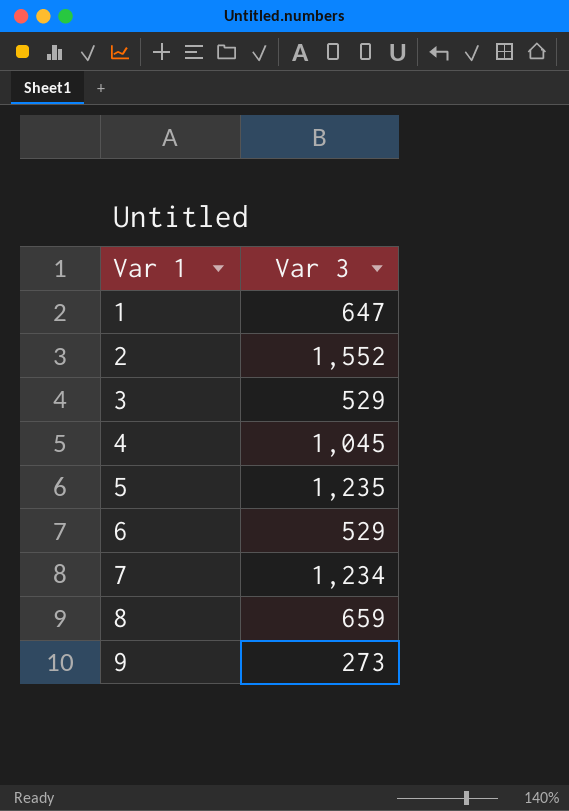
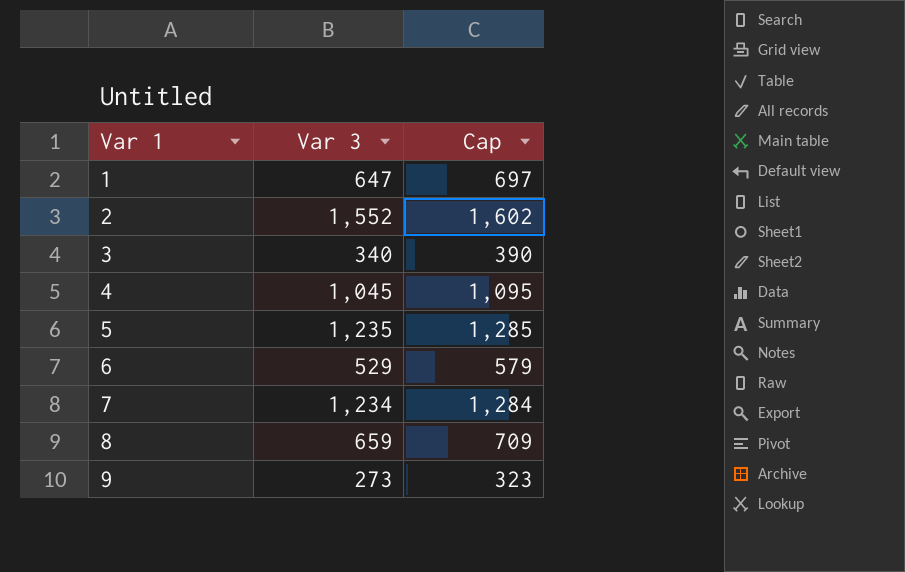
column Cap | formula: none -> [Var 3] + 50
3 | Var 3: 529 -> 340

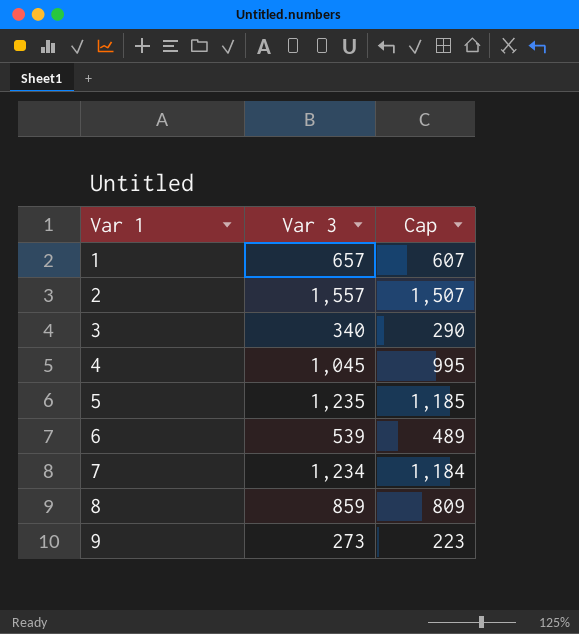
column Cap | formula: [Var 3] + 50 -> [Var 3] - 50
1 | Var 3: 647 -> 657
2 | Var 3: 1,552 -> 1,557
6 | Var 3: 529 -> 539
8 | Var 3: 659 -> 859

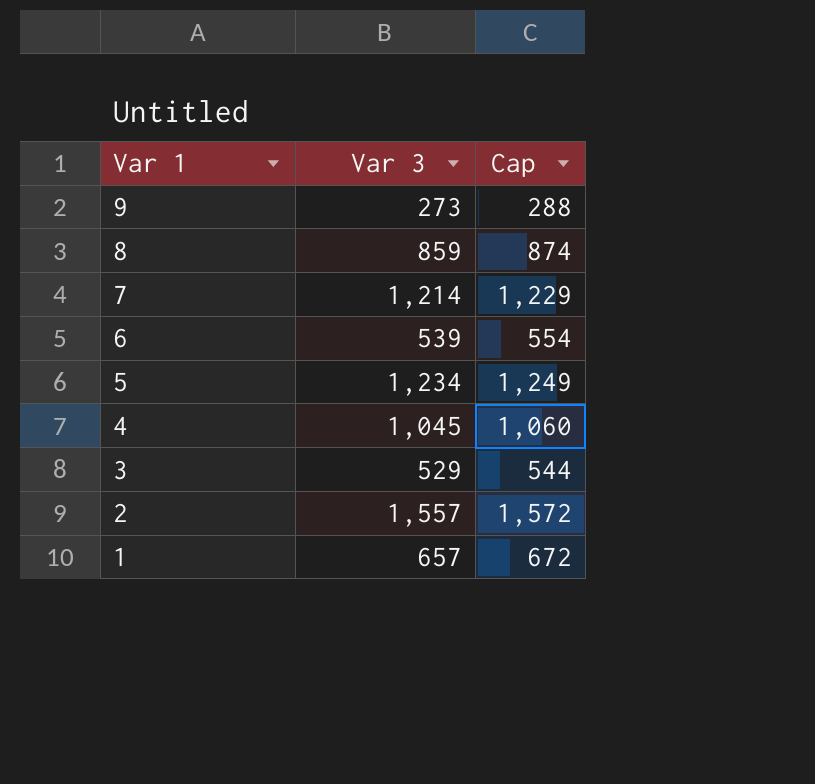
row order: Var 1 ascending -> Var 1 descending
column Cap | formula: [Var 3] - 50 -> [Var 3] + 15
7 | Var 3: 1,234 -> 1,214
5 | Var 3: 1,235 -> 1,234
3 | Var 3: 340 -> 529

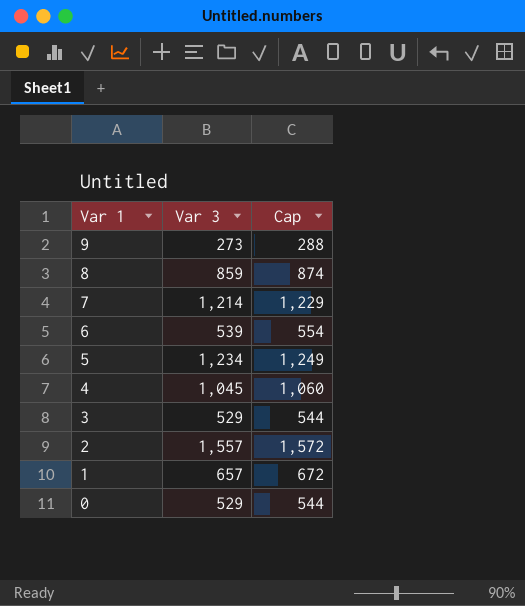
row 0: none -> 529 | 544

